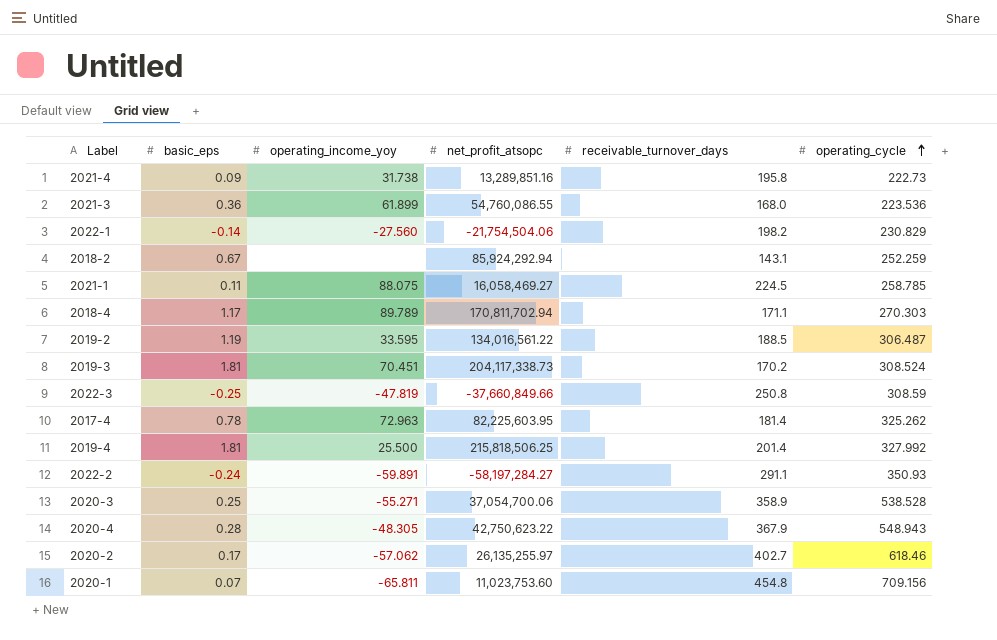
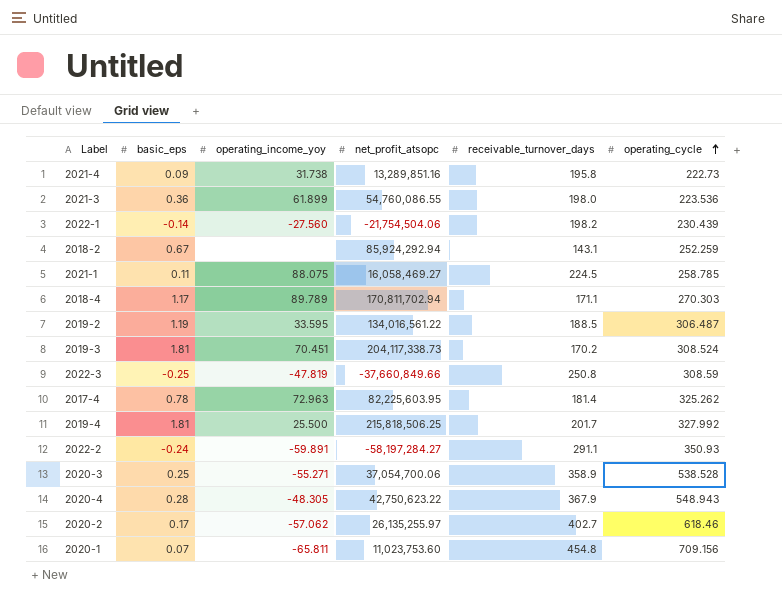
2021-3 | receivable_turnover_days: 168.0 -> 198.0
2022-1 | operating_cycle: 230.829 -> 230.439
2019-4 | receivable_turnover_days: 201.4 -> 201.7

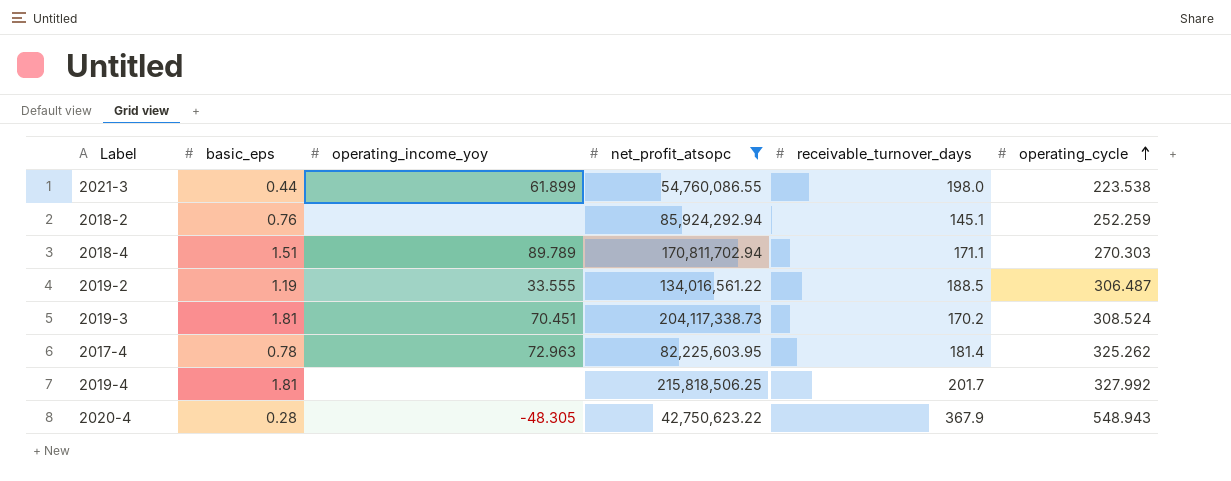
filter: none -> net_profit_atsopc >= 42,750,623.22
2021-3 | basic_eps: 0.36 -> 0.44
2021-3 | operating_cycle: 223.536 -> 223.538
2018-2 | basic_eps: 0.67 -> 0.76
2018-2 | receivable_turnover_days: 143.1 -> 145.1
2018-4 | basic_eps: 1.17 -> 1.51
2019-2 | operating_income_yoy: 33.595 -> 33.555
2019-4 | operating_income_yoy: 25.500 -> none

